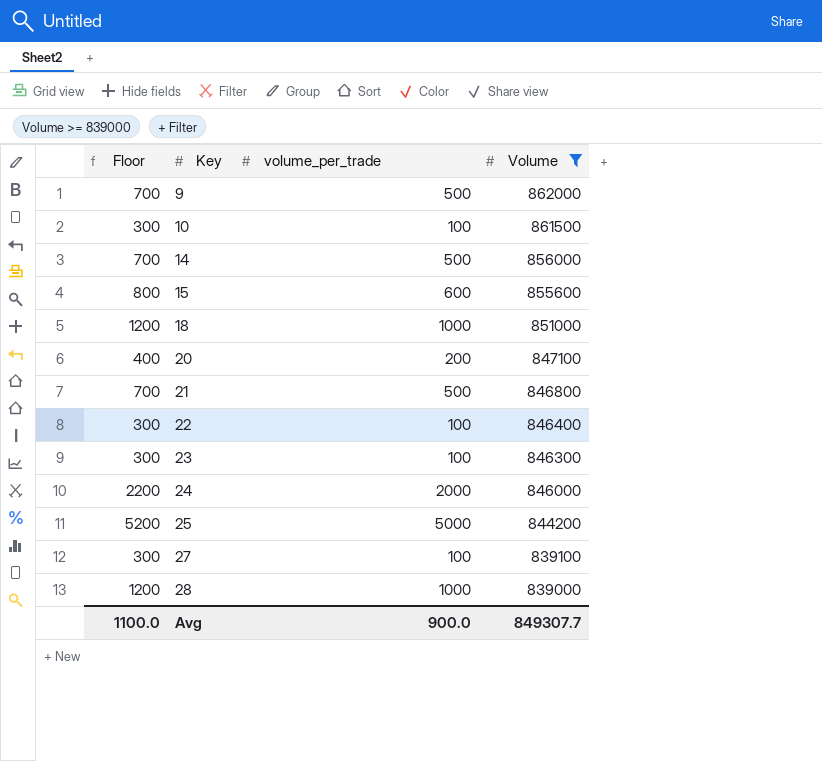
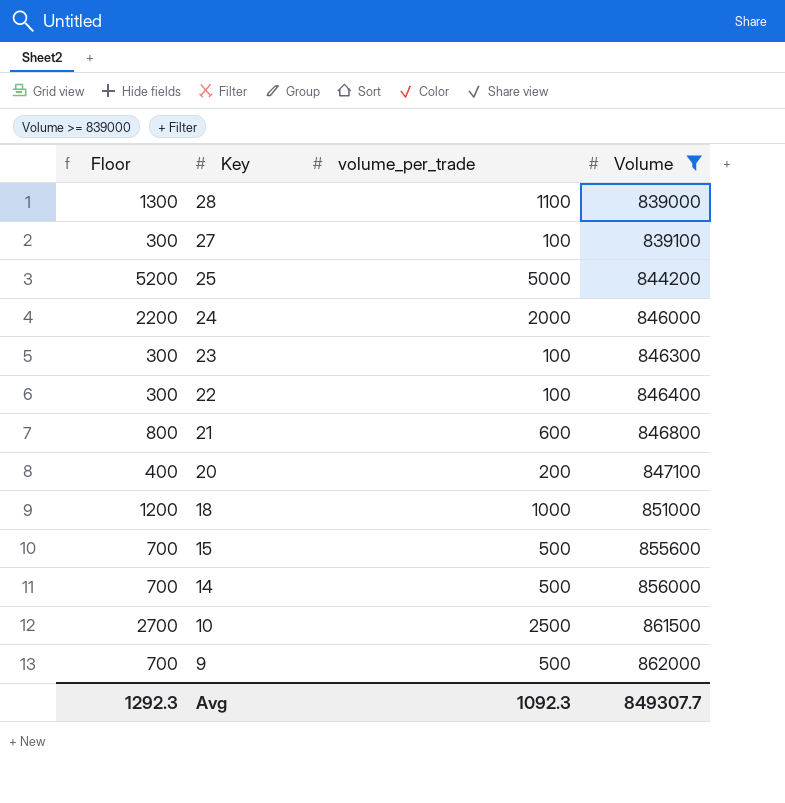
row order: Key ascending -> Key descending
28 | Floor: 1200 -> 1300
28 | volume_per_trade: 1000 -> 1100
21 | Floor: 700 -> 800
21 | volume_per_trade: 500 -> 600
15 | Floor: 800 -> 700
15 | volume_per_trade: 600 -> 500
10 | Floor: 300 -> 2700
10 | volume_per_trade: 100 -> 2500
Avg | Floor: 1100.0 -> 1292.3
Avg | volume_per_trade: 900.0 -> 1092.3

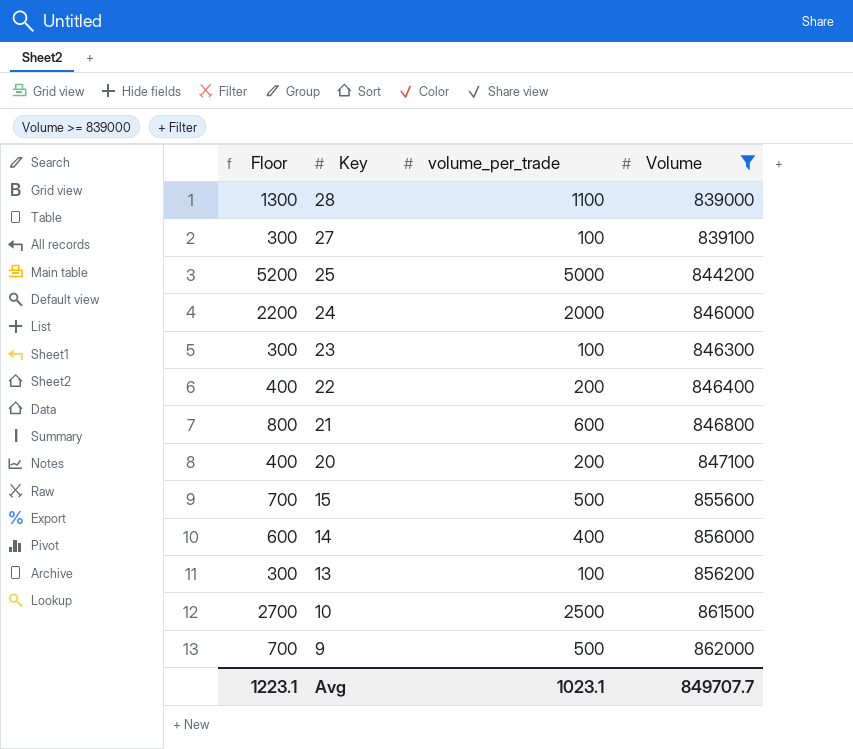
row 18: 1200 | 1000 | 851000 -> none
22 | Floor: 300 -> 400
22 | volume_per_trade: 100 -> 200
14 | Floor: 700 -> 600
14 | volume_per_trade: 500 -> 400
row 13: none -> 300 | 100 | 856200
Avg | Floor: 1292.3 -> 1223.1
Avg | volume_per_trade: 1092.3 -> 1023.1
Avg | Volume: 849307.7 -> 849707.7

